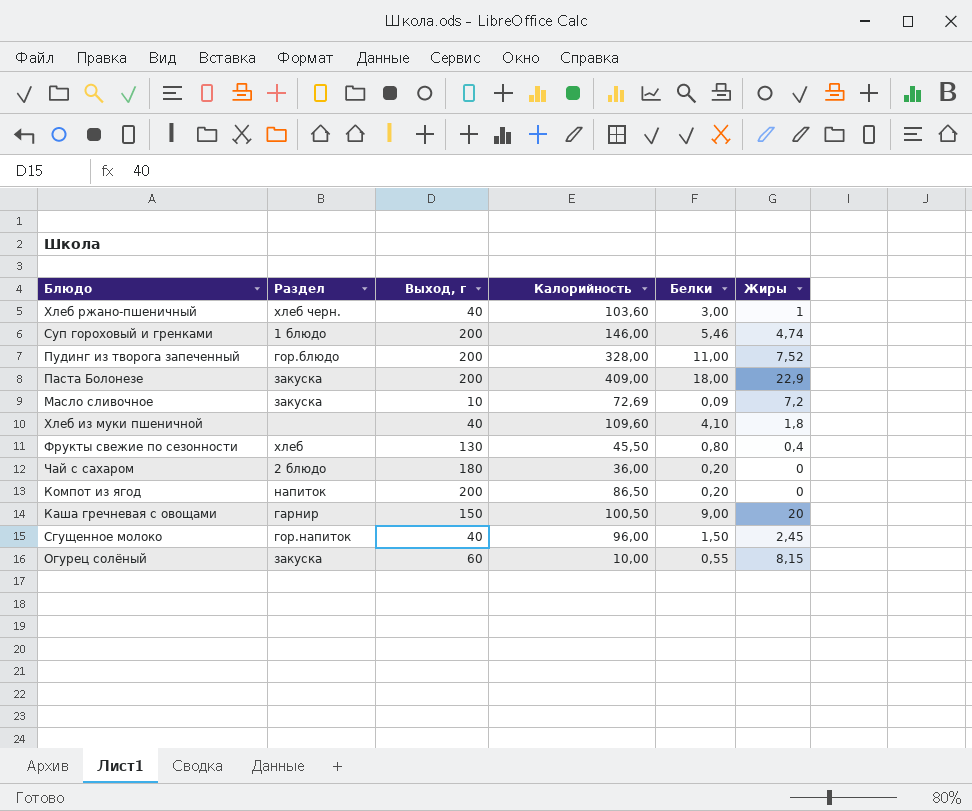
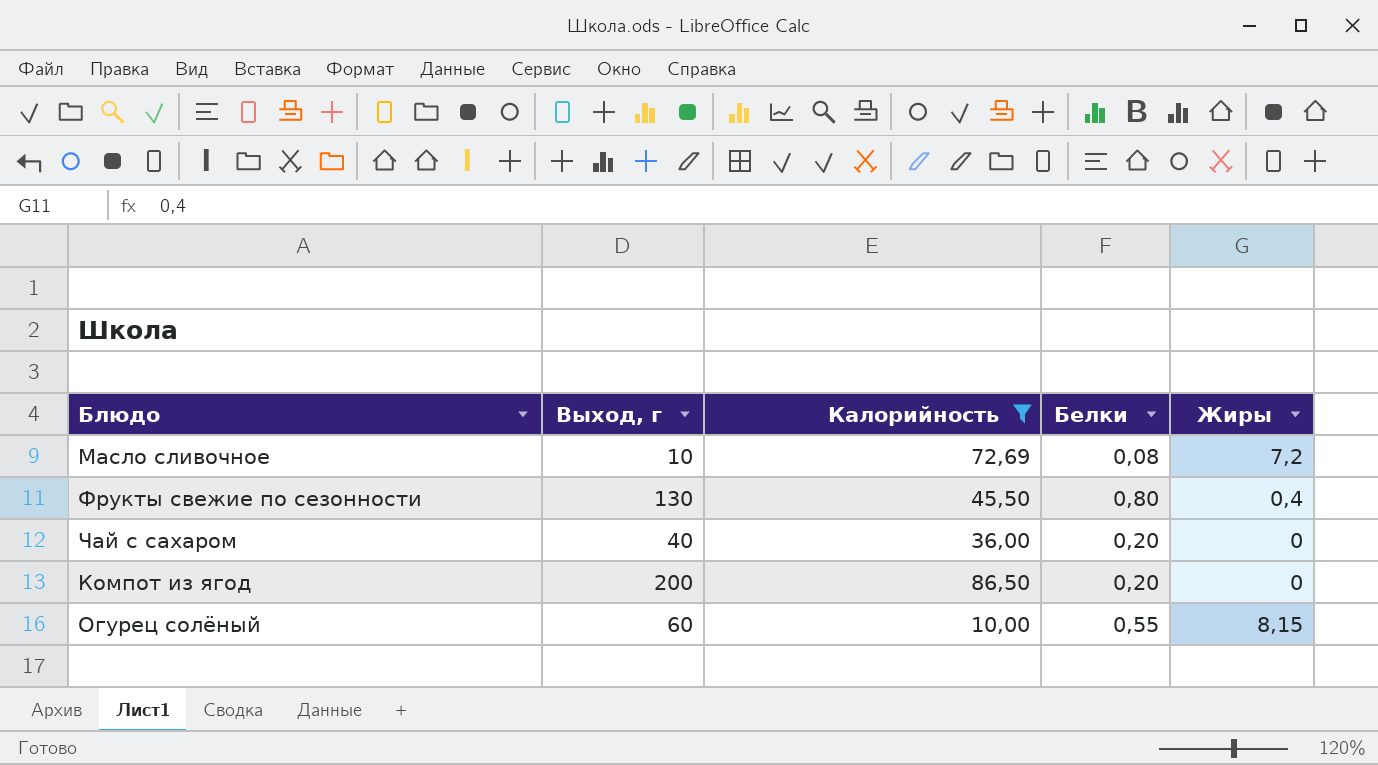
filter: none -> Калорийность <= 86,50
column Раздел | position: 2 -> none
Масло сливочное | Белки: 0,09 -> 0,08
Чай с сахаром | Выход, г: 180 -> 40

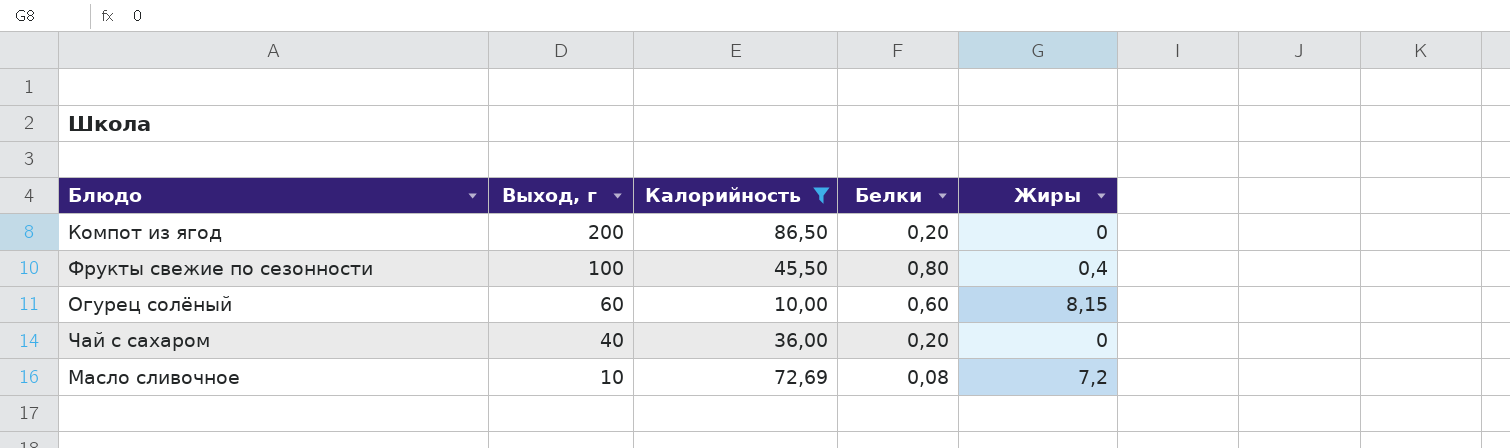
row order: none -> Выход, г descending
Фрукты свежие по сезонности | Выход, г: 130 -> 100
Огурец солёный | Белки: 0,55 -> 0,60

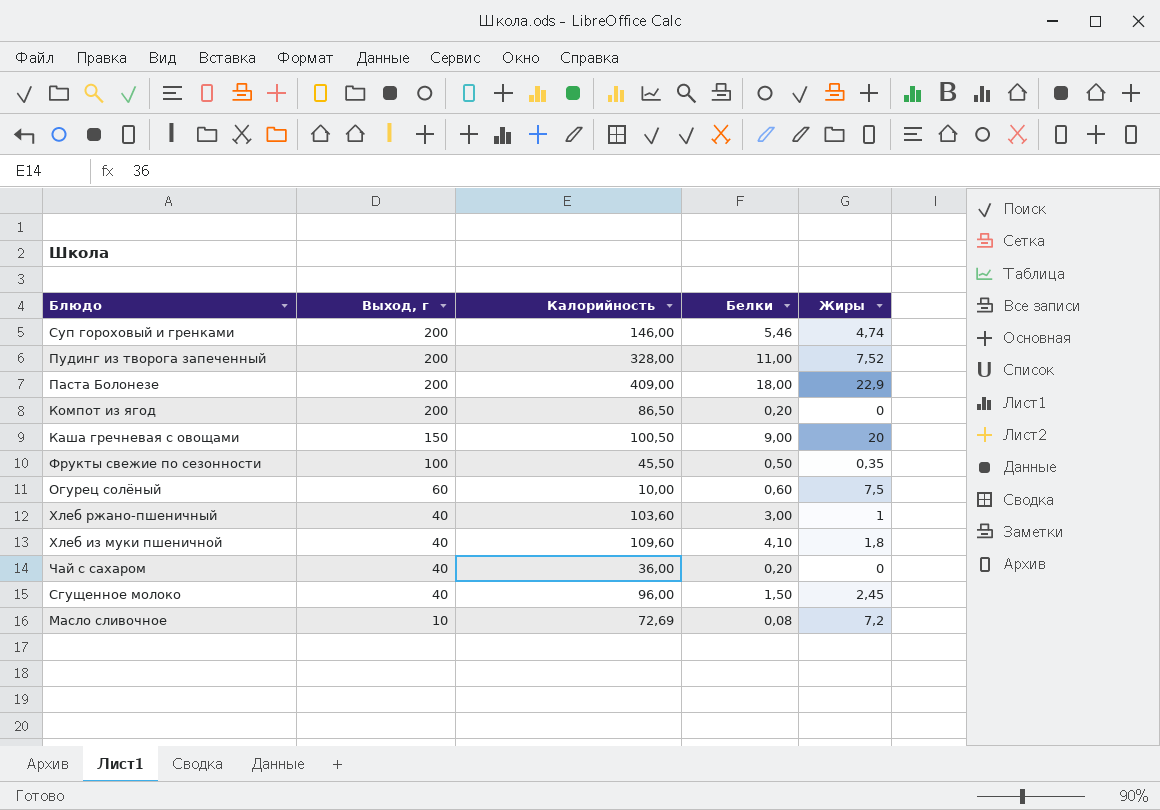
filter: Калорийность <= 86,50 -> none
Фрукты свежие по сезонности | Белки: 0,80 -> 0,50
Фрукты свежие по сезонности | Жиры: 0,4 -> 0,35
Огурец солёный | Жиры: 8,15 -> 7,5

